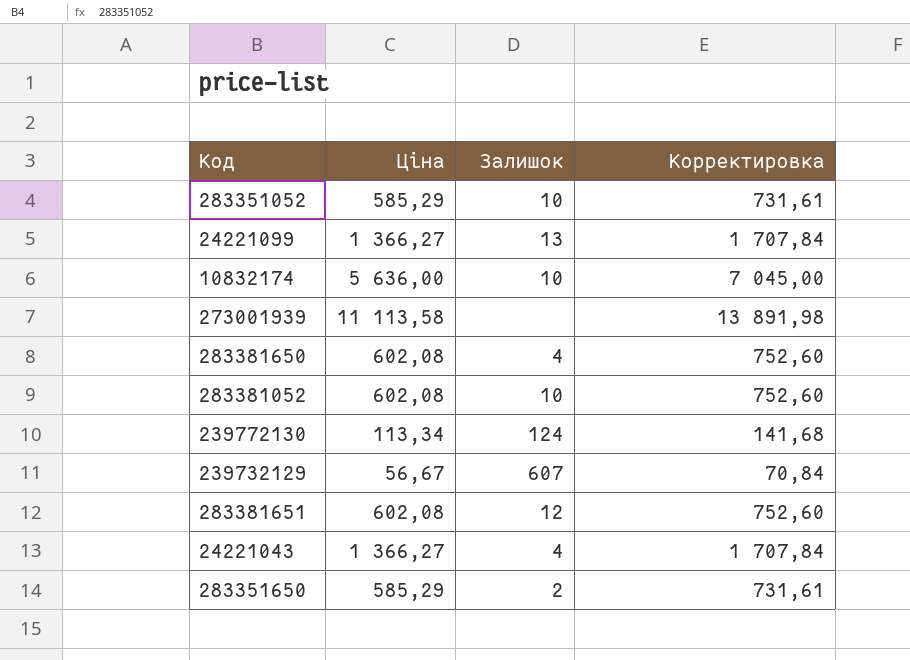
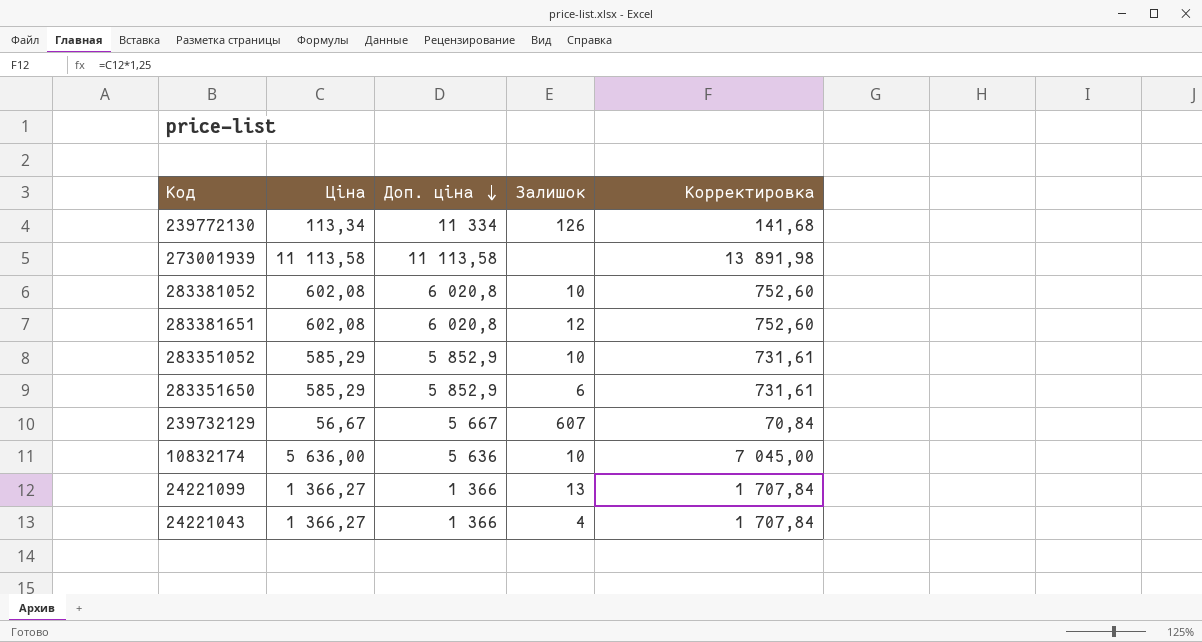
row order: none -> Доп. ціна descending
column Доп. ціна | position: none -> 3
row 283381650: 602,08 | 4 | 752,60 -> none
239772130 | Залишок: 124 -> 126
283351650 | Залишок: 2 -> 6

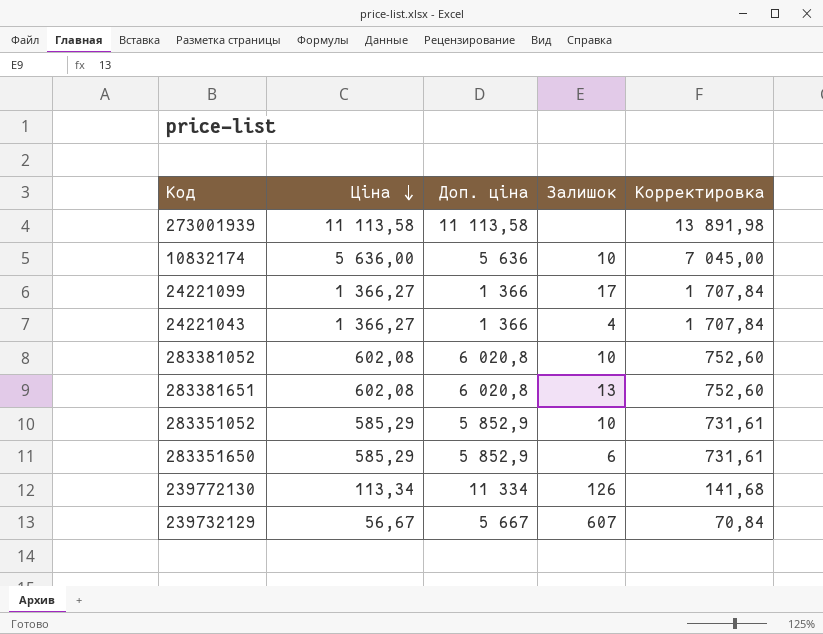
row order: Доп. ціна descending -> Ціна descending
24221099 | Залишок: 13 -> 17
283381651 | Залишок: 12 -> 13

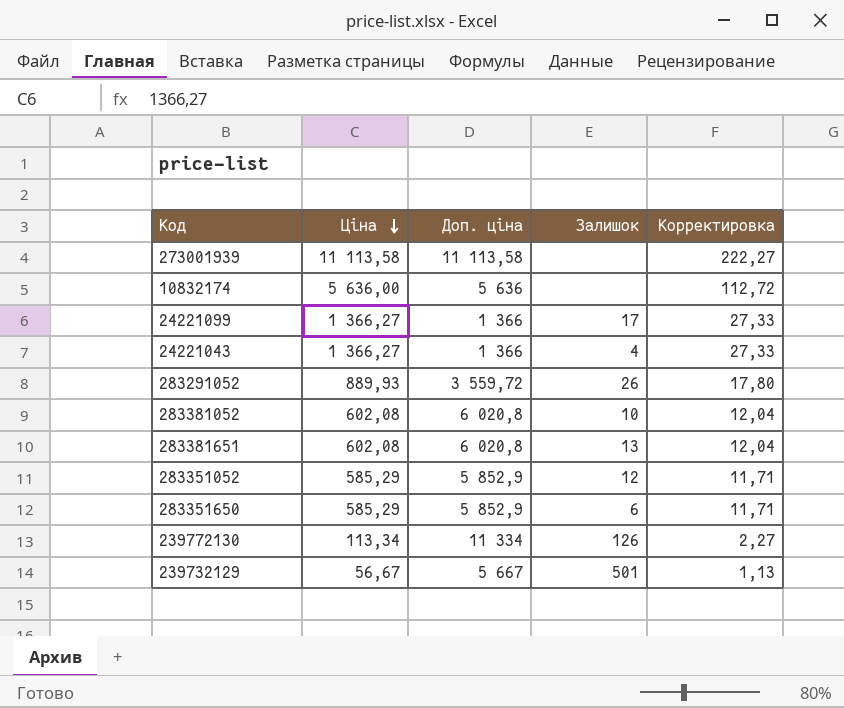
column Корректировка | formula: [Ціна] * 1,25 -> [Ціна] * 0,02
10832174 | Залишок: 10 -> none
row 283291052: none -> 889,93 | 3 559,72 | 26 | 17,80
283351052 | Залишок: 10 -> 12
239732129 | Залишок: 607 -> 501

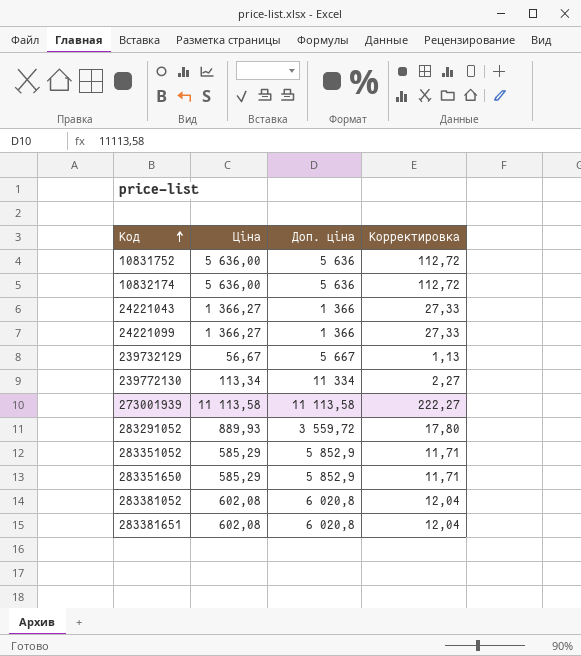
row order: Ціна descending -> Код ascending
column Залишок | position: 4 -> none
row 10831752: none -> 5 636,00 | 5 636 | 112,72

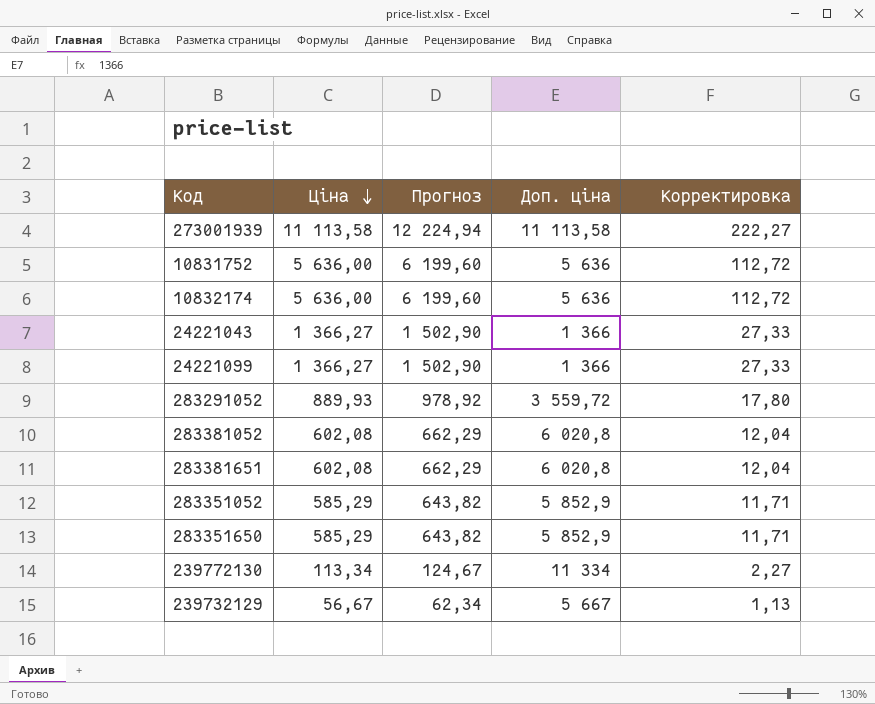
row order: Код ascending -> Ціна descending
column Прогноз | formula: none -> [Ціна] * 1,1

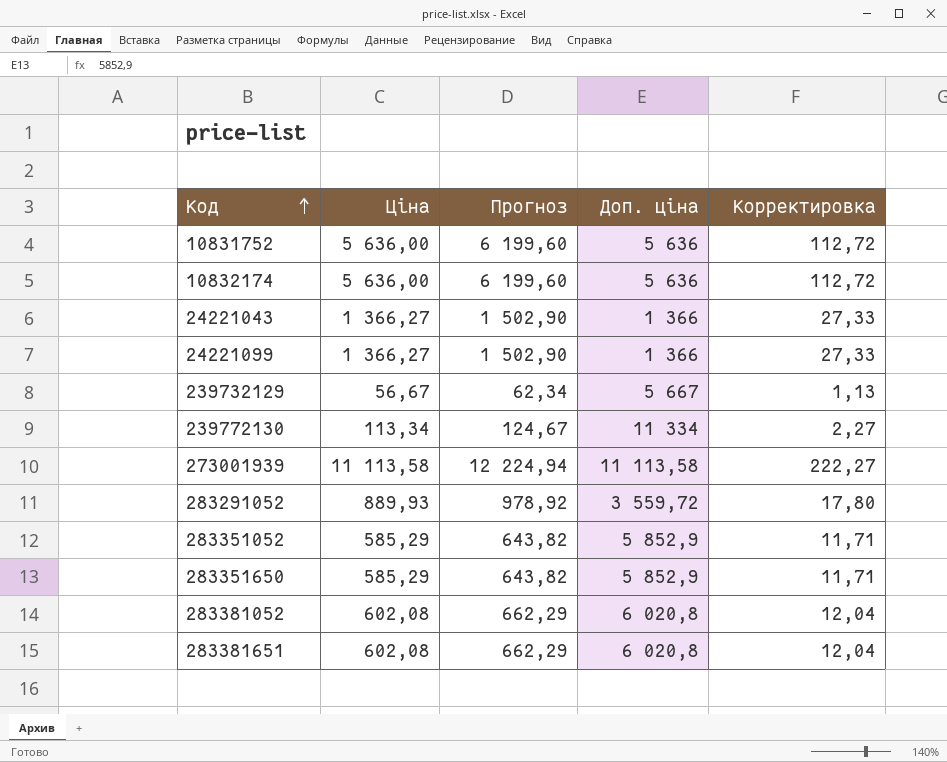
row order: Ціна descending -> Код ascending

